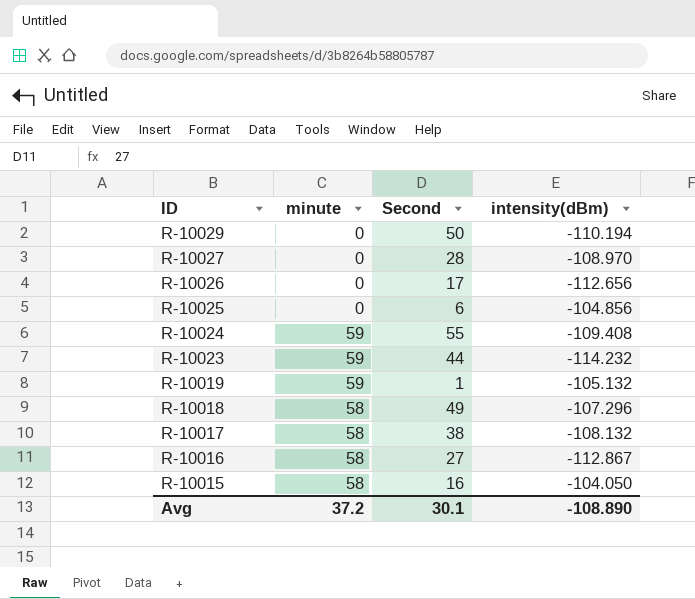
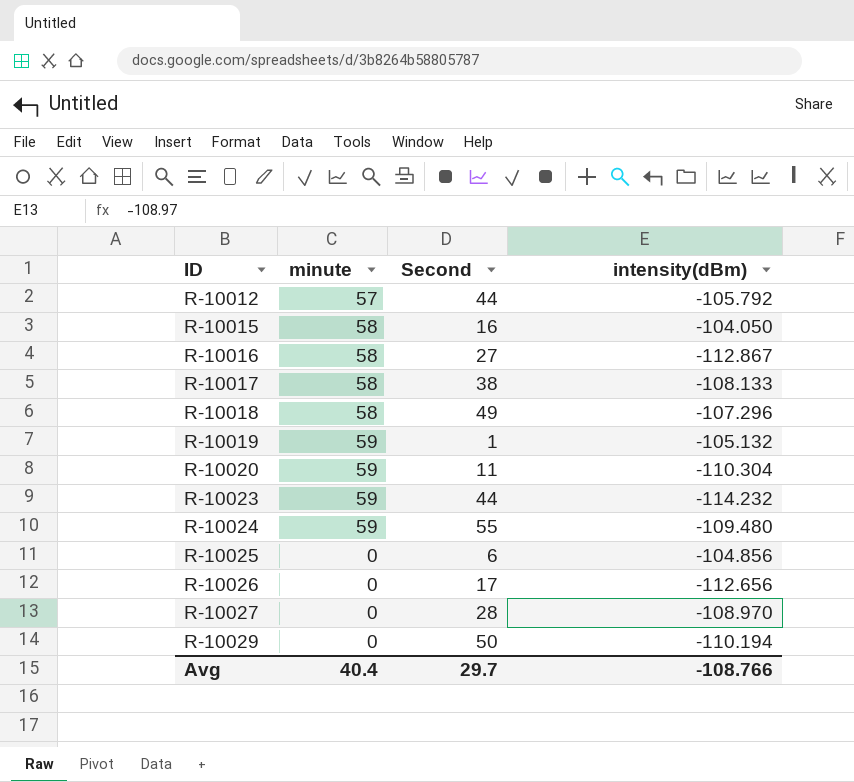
row order: ID descending -> ID ascending
row R-10012: none -> 57 | 44 | -105.792
R-10017 | intensity(dBm): -108.132 -> -108.133
row R-10020: none -> 59 | 11 | -110.304
R-10024 | intensity(dBm): -109.408 -> -109.480
Avg | minute: 37.2 -> 40.4
Avg | Second: 30.1 -> 29.7
Avg | intensity(dBm): -108.890 -> -108.766

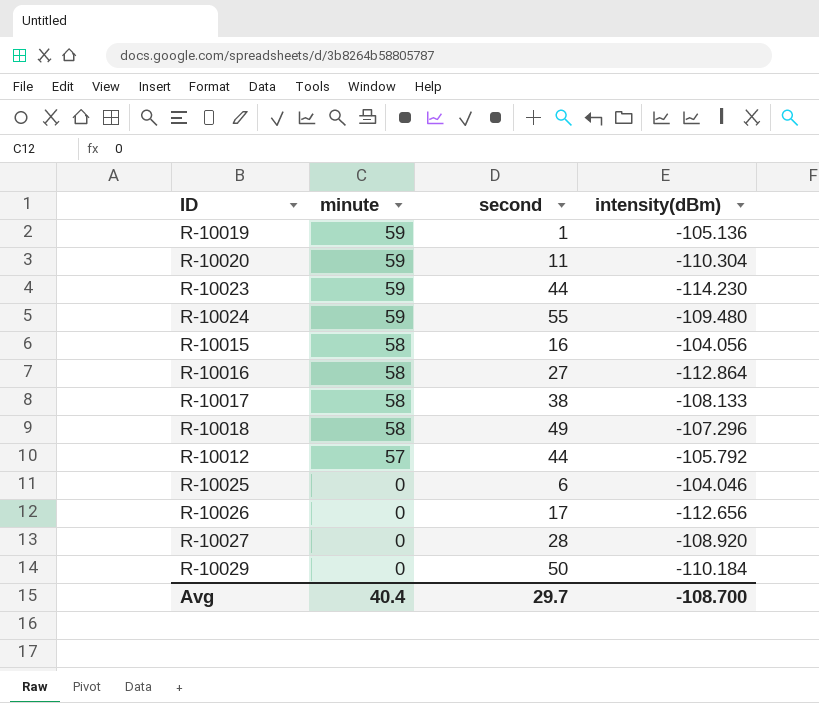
row order: ID ascending -> minute descending
column name: Second -> second
R-10019 | intensity(dBm): -105.132 -> -105.136
R-10023 | intensity(dBm): -114.232 -> -114.230
R-10015 | intensity(dBm): -104.050 -> -104.056
R-10016 | intensity(dBm): -112.867 -> -112.864
R-10025 | intensity(dBm): -104.856 -> -104.046
R-10027 | intensity(dBm): -108.970 -> -108.920
R-10029 | intensity(dBm): -110.194 -> -110.184
Avg | intensity(dBm): -108.766 -> -108.700

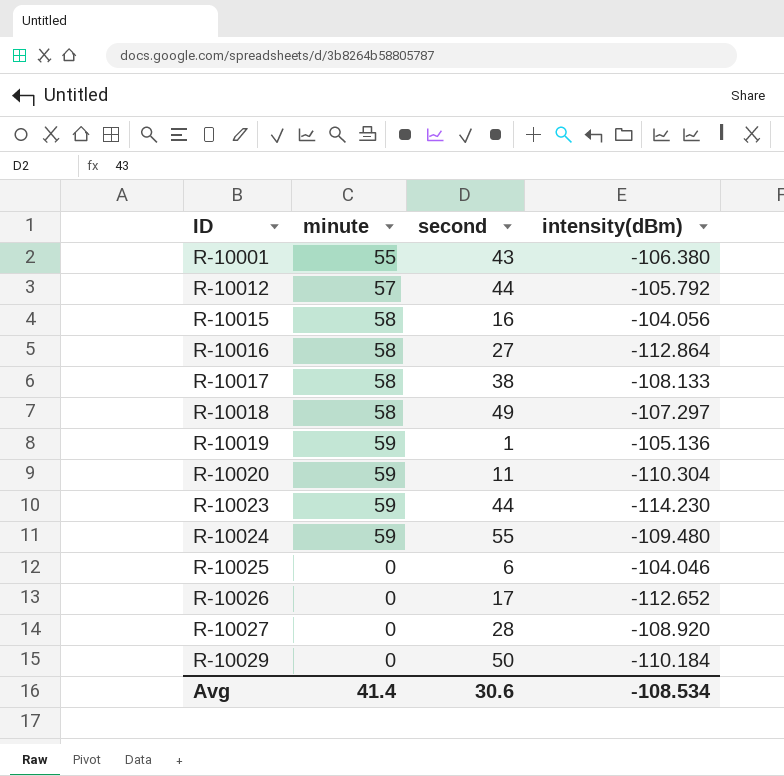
row order: minute descending -> ID ascending
row R-10001: none -> 55 | 43 | -106.380
R-10018 | intensity(dBm): -107.296 -> -107.297
R-10026 | intensity(dBm): -112.656 -> -112.652
Avg | minute: 40.4 -> 41.4
Avg | second: 29.7 -> 30.6
Avg | intensity(dBm): -108.700 -> -108.534

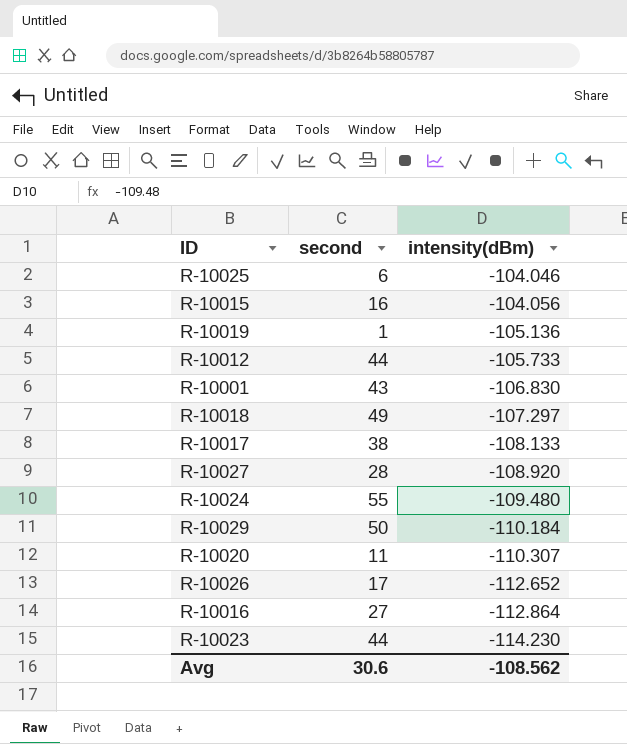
row order: ID ascending -> intensity(dBm) descending
column minute | position: 2 -> none
R-10012 | intensity(dBm): -105.792 -> -105.733
R-10001 | intensity(dBm): -106.380 -> -106.830
R-10020 | intensity(dBm): -110.304 -> -110.307
Avg | intensity(dBm): -108.534 -> -108.562

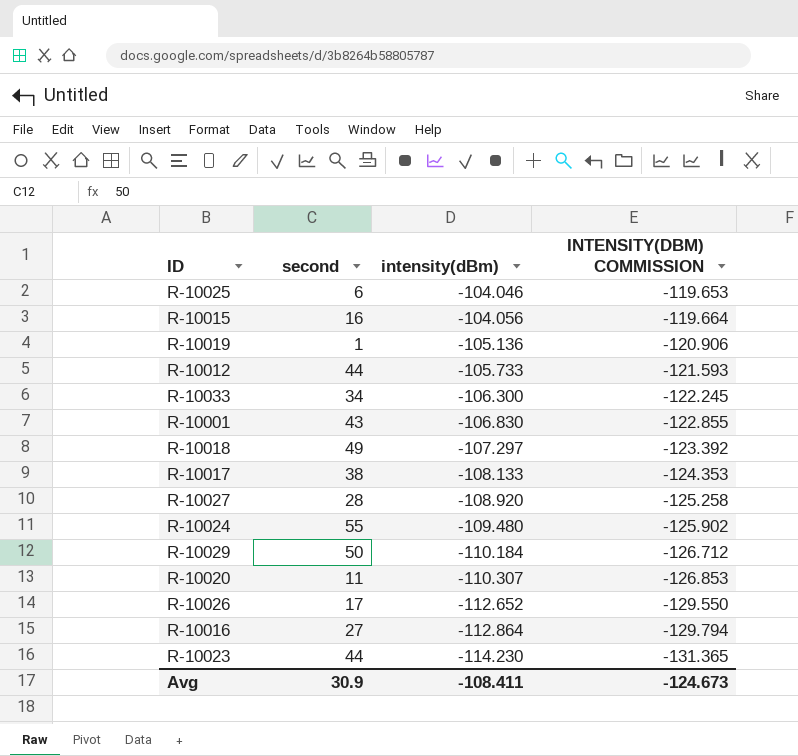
column INTENSITY(DBM) COMMISSION | formula: none -> [intensity(dBm)] * 1.15
row R-10033: none -> 34 | -106.300 | -122.245
Avg | second: 30.6 -> 30.9
Avg | intensity(dBm): -108.562 -> -108.411

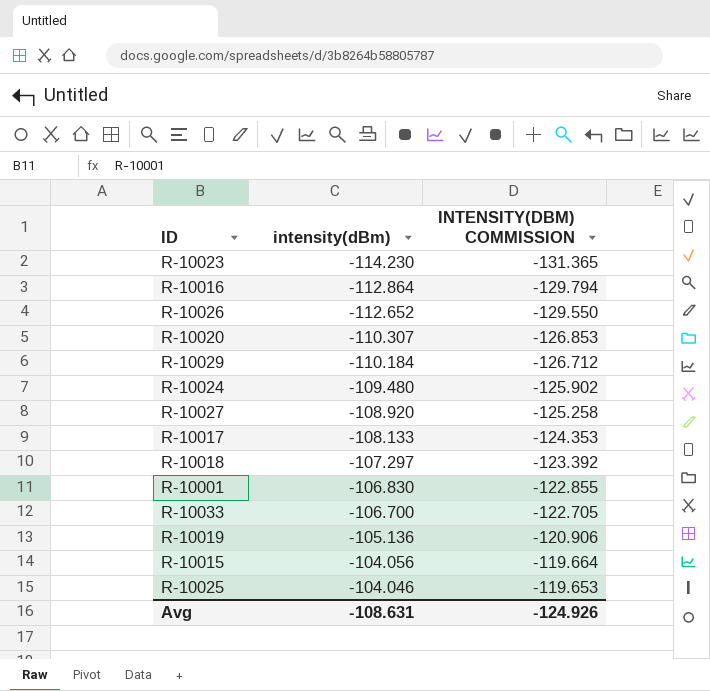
row order: intensity(dBm) descending -> intensity(dBm) ascending
column second | position: 2 -> none
row R-10012: 44 | -105.733 | -121.593 -> none
R-10033 | intensity(dBm): -106.300 -> -106.700
R-10033 | INTENSITY(DBM) COMMISSION: -122.245 -> -122.705
Avg | intensity(dBm): -108.411 -> -108.631
Avg | INTENSITY(DBM) COMMISSION: -124.673 -> -124.926

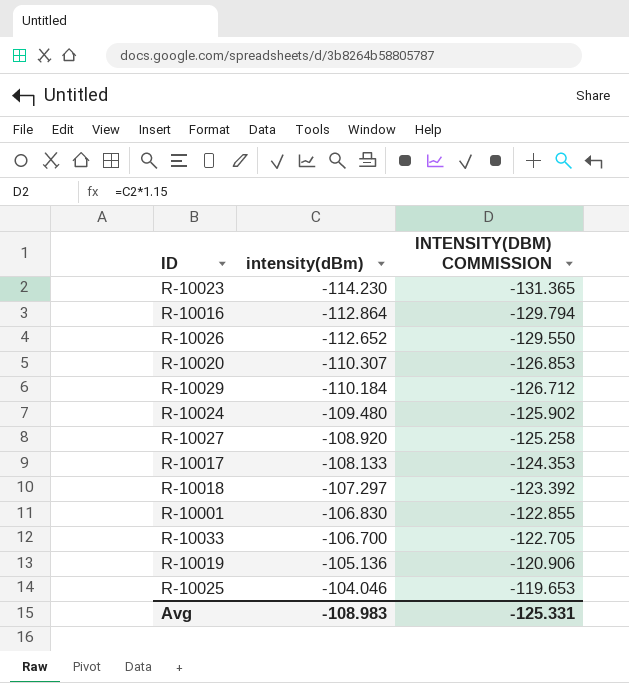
row R-10015: -104.056 | -119.664 -> none
Avg | intensity(dBm): -108.631 -> -108.983
Avg | INTENSITY(DBM) COMMISSION: -124.926 -> -125.331

